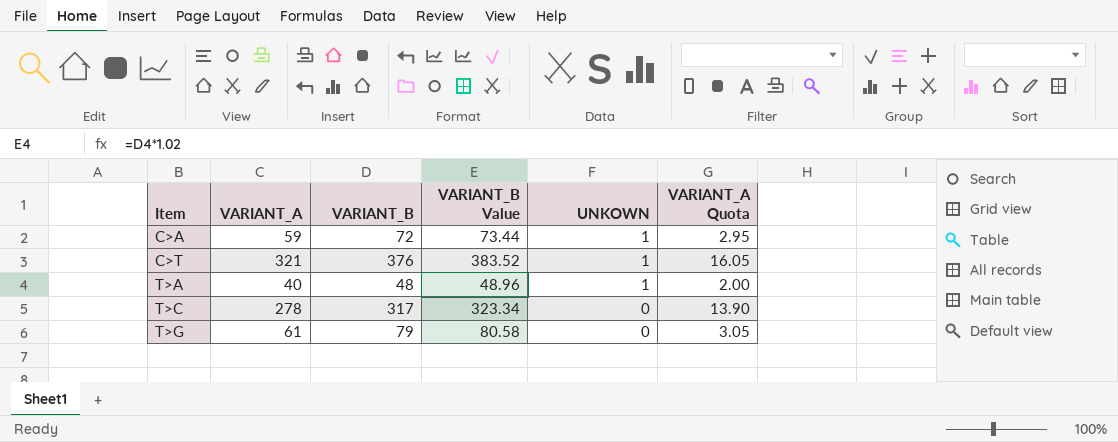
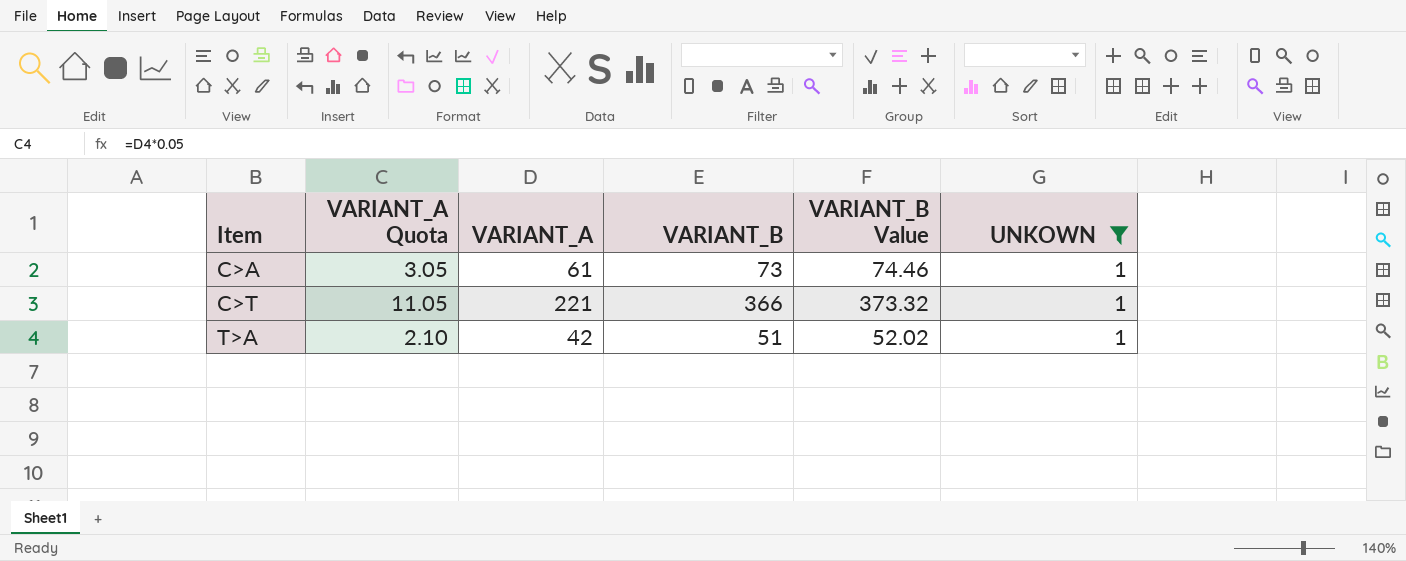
filter: none -> UNKOWN = 1
column VARIANT_A Quota | position: 6 -> 2
C>A | VARIANT_A Quota: 2.95 -> 3.05
C>A | VARIANT_A: 59 -> 61
C>A | VARIANT_B: 72 -> 73
C>A | VARIANT_B Value: 73.44 -> 74.46
C>T | VARIANT_A Quota: 16.05 -> 11.05
C>T | VARIANT_A: 321 -> 221
C>T | VARIANT_B: 376 -> 366
C>T | VARIANT_B Value: 383.52 -> 373.32
T>A | VARIANT_A Quota: 2.00 -> 2.10
T>A | VARIANT_A: 40 -> 42
T>A | VARIANT_B: 48 -> 51
T>A | VARIANT_B Value: 48.96 -> 52.02

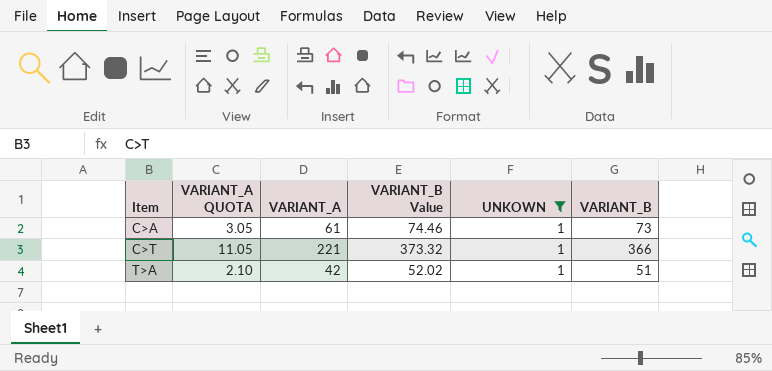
column name: VARIANT_A Quota -> VARIANT_A QUOTA
column VARIANT_B | position: 4 -> 6

